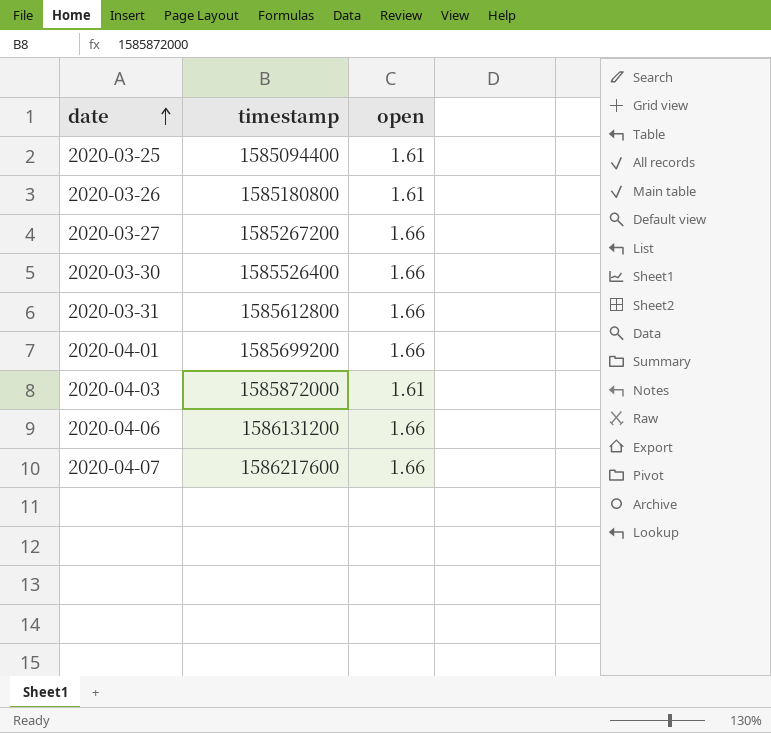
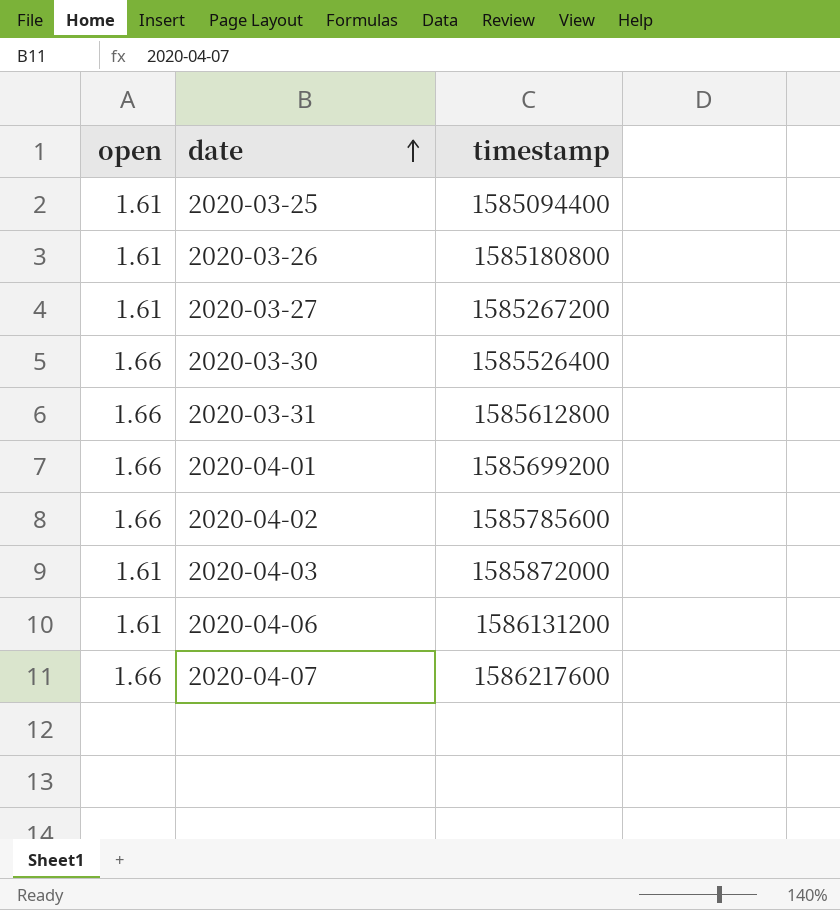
column open | position: 3 -> 1
2020-03-27 | open: 1.66 -> 1.61
row 2020-04-02: none -> 1.66 | 1585785600
2020-04-06 | open: 1.66 -> 1.61

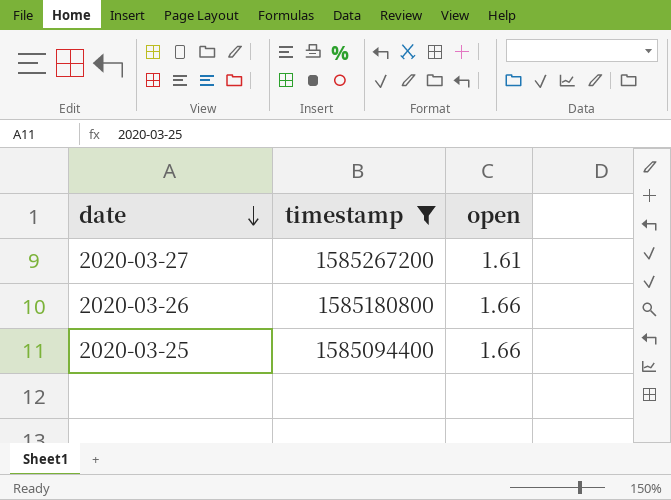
filter: none -> timestamp <= 1585267200
row order: date ascending -> date descending
column open | position: 1 -> 3
2020-03-26 | open: 1.61 -> 1.66
2020-03-25 | open: 1.61 -> 1.66

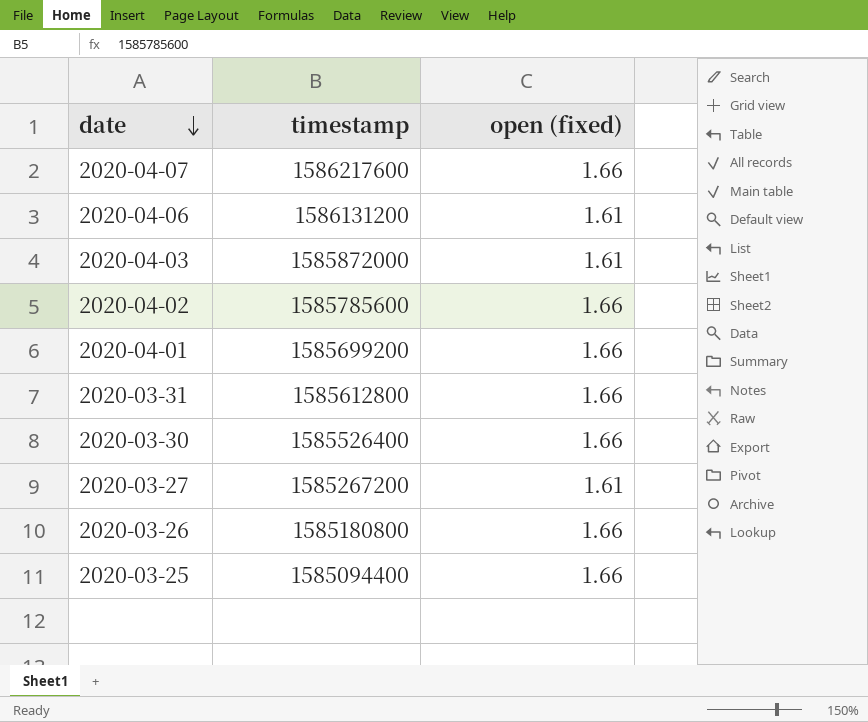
filter: timestamp <= 1585267200 -> none
column name: open -> open (fixed)

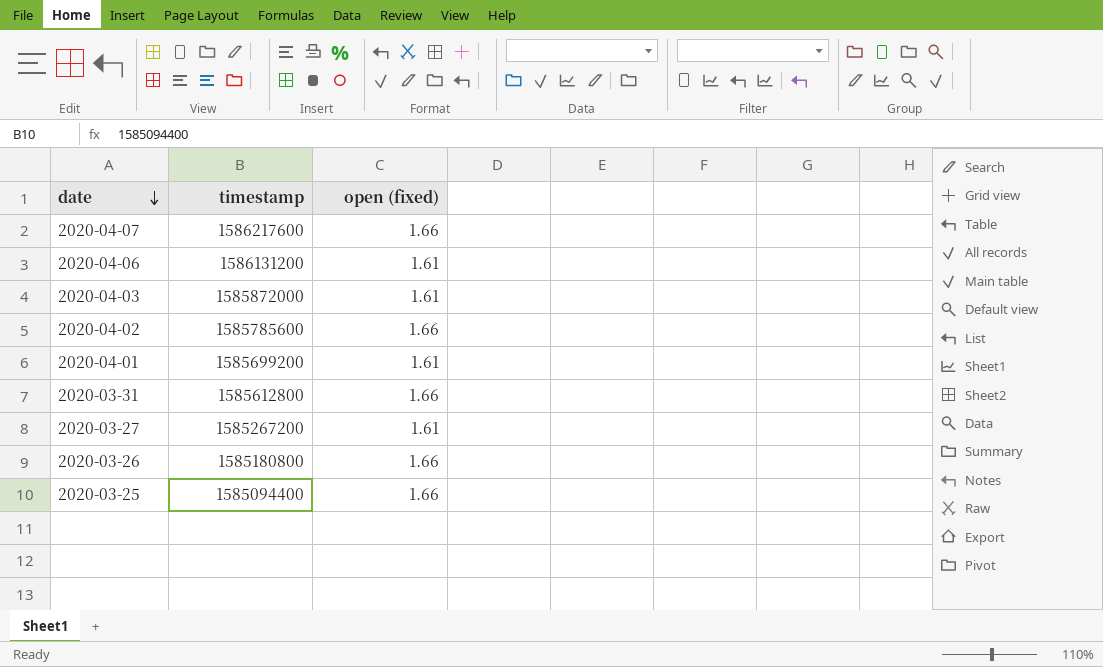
row 2020-03-30: 1585526400 | 1.66 -> none
2020-04-01 | open (fixed): 1.66 -> 1.61

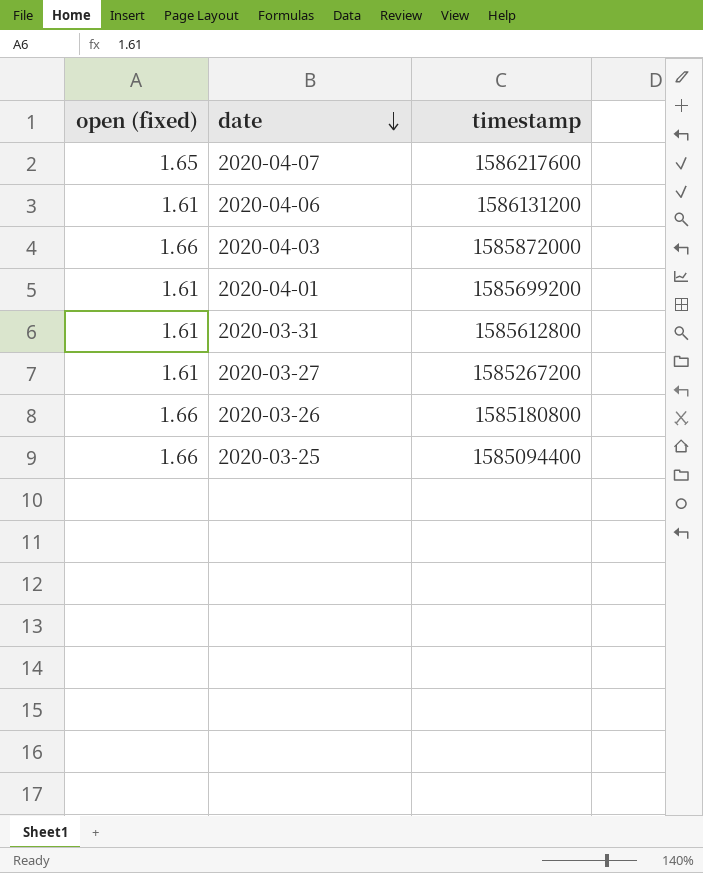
column open (fixed) | position: 3 -> 1
row 2020-04-02: 1585785600 | 1.66 -> none
2020-04-07 | open (fixed): 1.66 -> 1.65
2020-04-03 | open (fixed): 1.61 -> 1.66
2020-03-31 | open (fixed): 1.66 -> 1.61

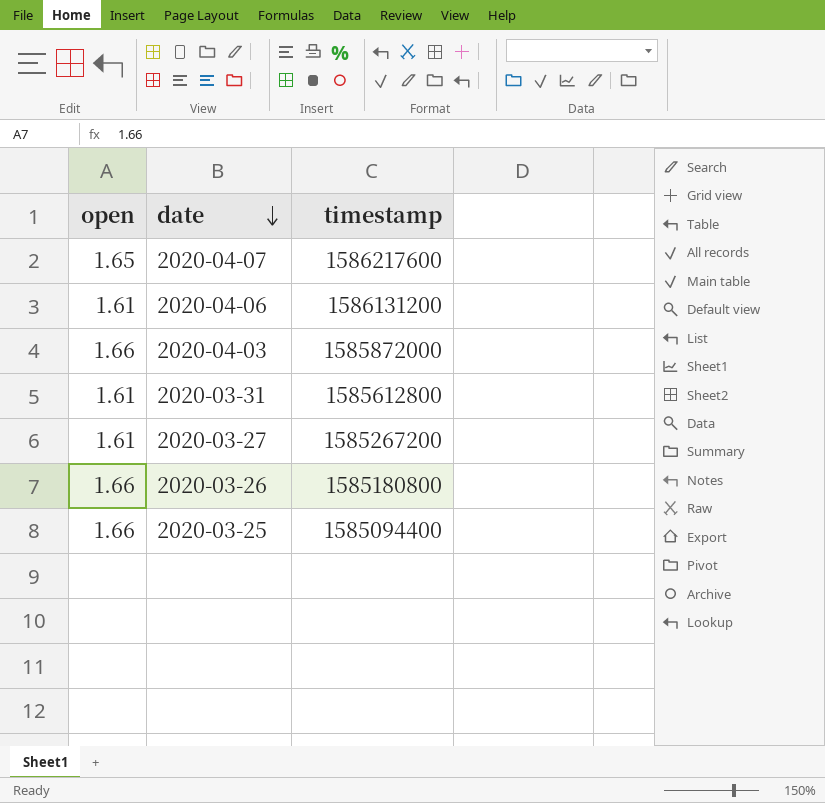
column name: open (fixed) -> open
row 2020-04-01: 1.61 | 1585699200 -> none

